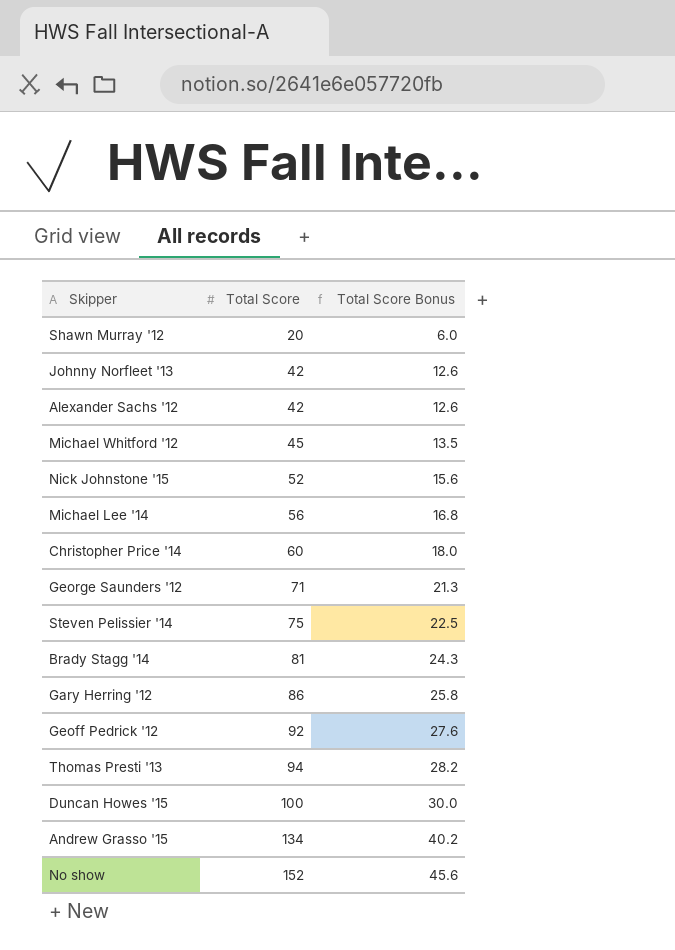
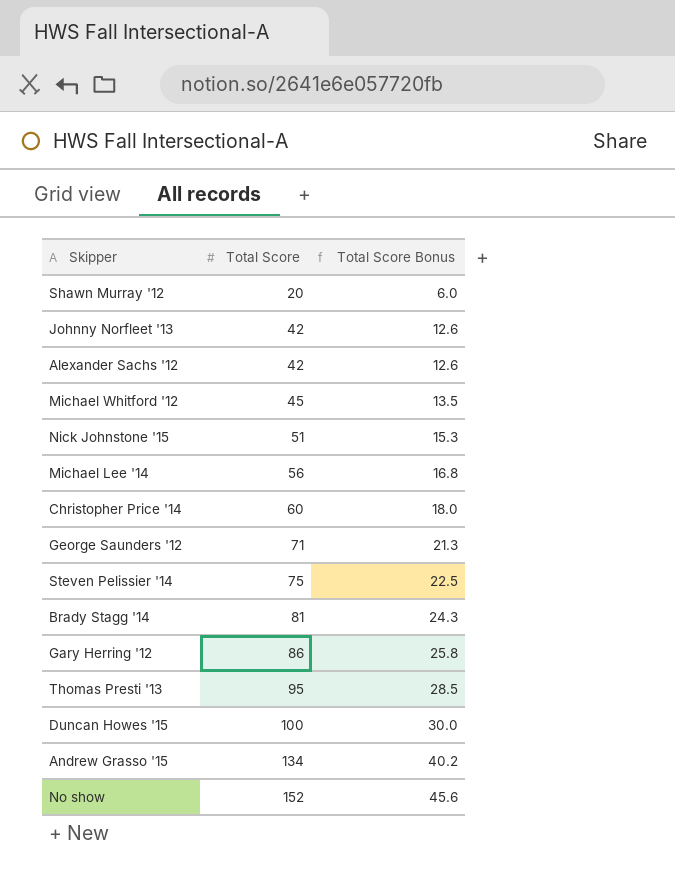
row Geoff Pedrick '12: 92 | 27.6 -> none
Nick Johnstone '15 | Total Score: 52 -> 51
Nick Johnstone '15 | Total Score Bonus: 15.6 -> 15.3
Thomas Presti '13 | Total Score: 94 -> 95
Thomas Presti '13 | Total Score Bonus: 28.2 -> 28.5

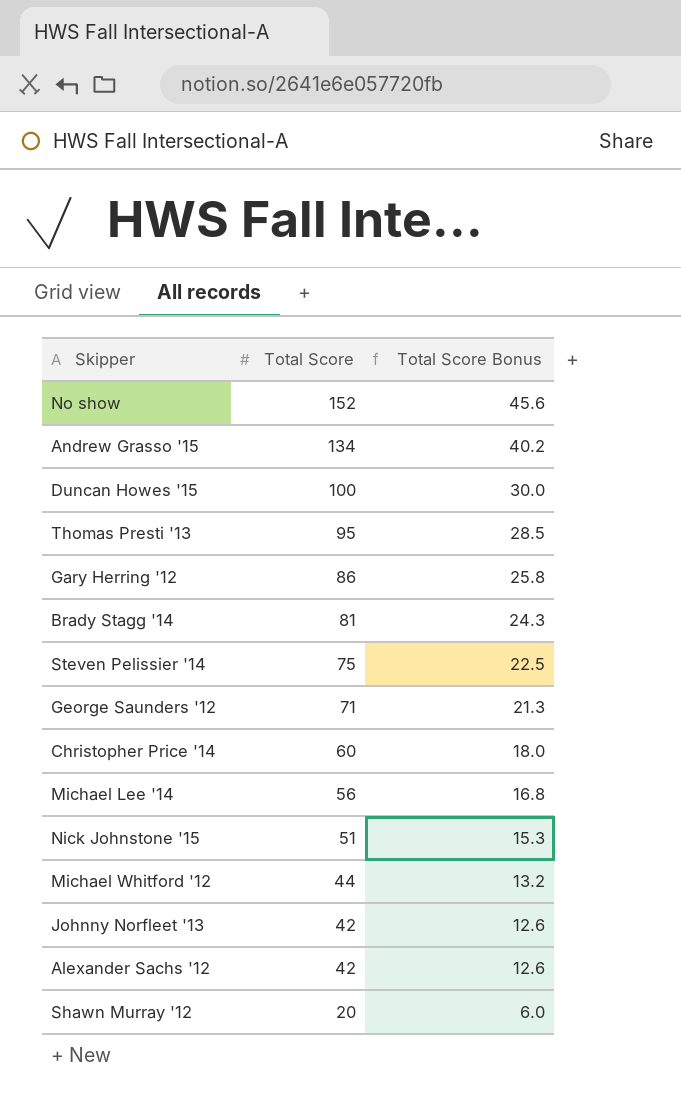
row order: Total Score ascending -> Total Score descending
Michael Whitford '12 | Total Score: 45 -> 44
Michael Whitford '12 | Total Score Bonus: 13.5 -> 13.2

